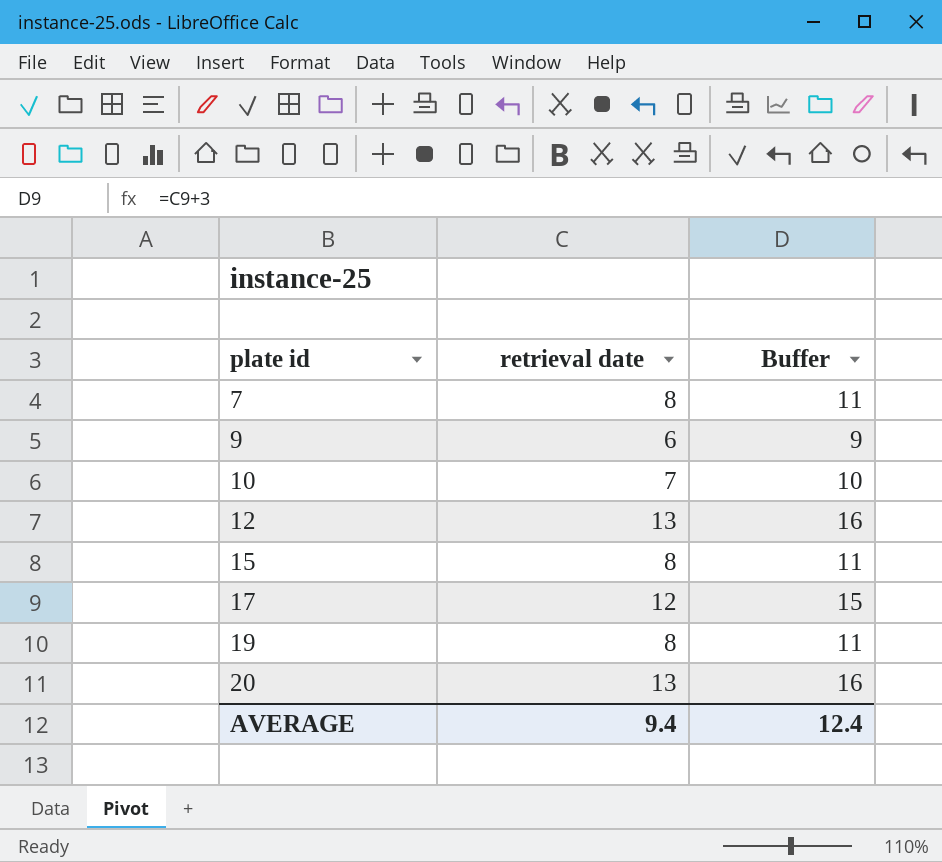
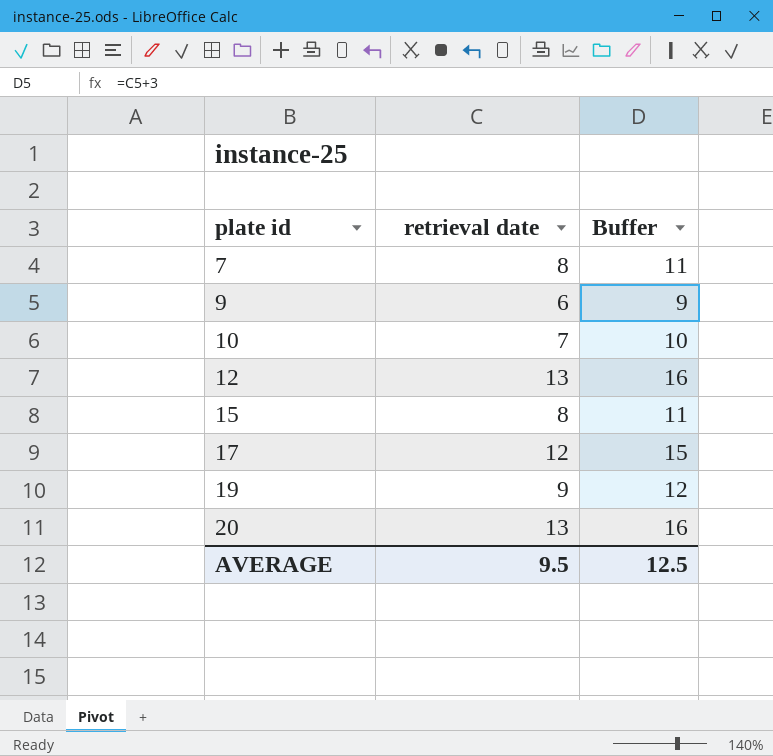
19 | retrieval date: 8 -> 9
19 | Buffer: 11 -> 12
AVERAGE | retrieval date: 9.4 -> 9.5
AVERAGE | Buffer: 12.4 -> 12.5

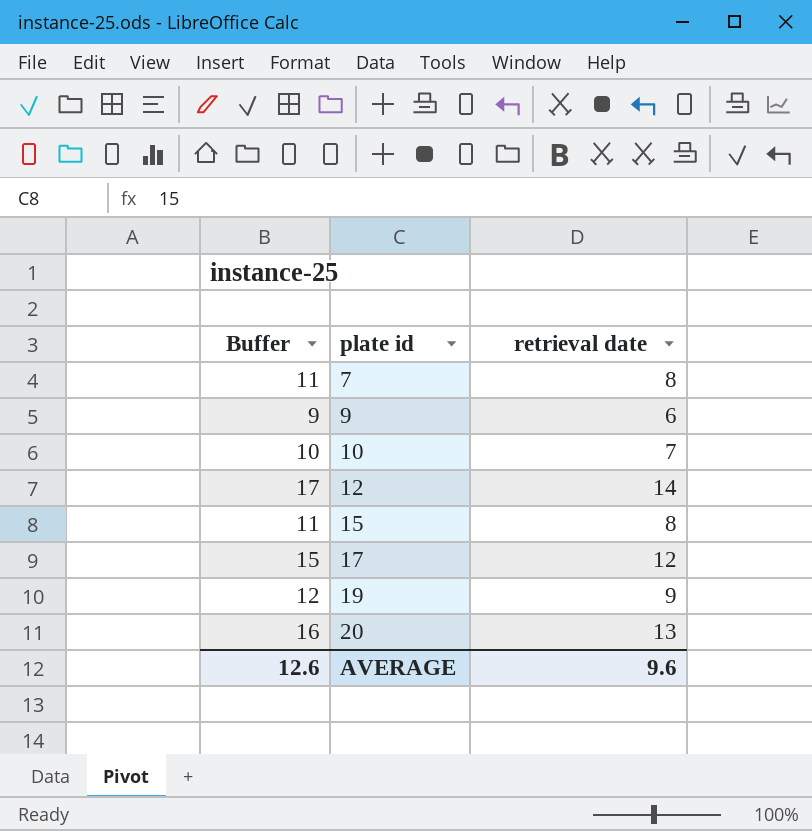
column Buffer | position: 3 -> 1
12 | Buffer: 16 -> 17
12 | retrieval date: 13 -> 14
AVERAGE | Buffer: 12.5 -> 12.6
AVERAGE | retrieval date: 9.5 -> 9.6

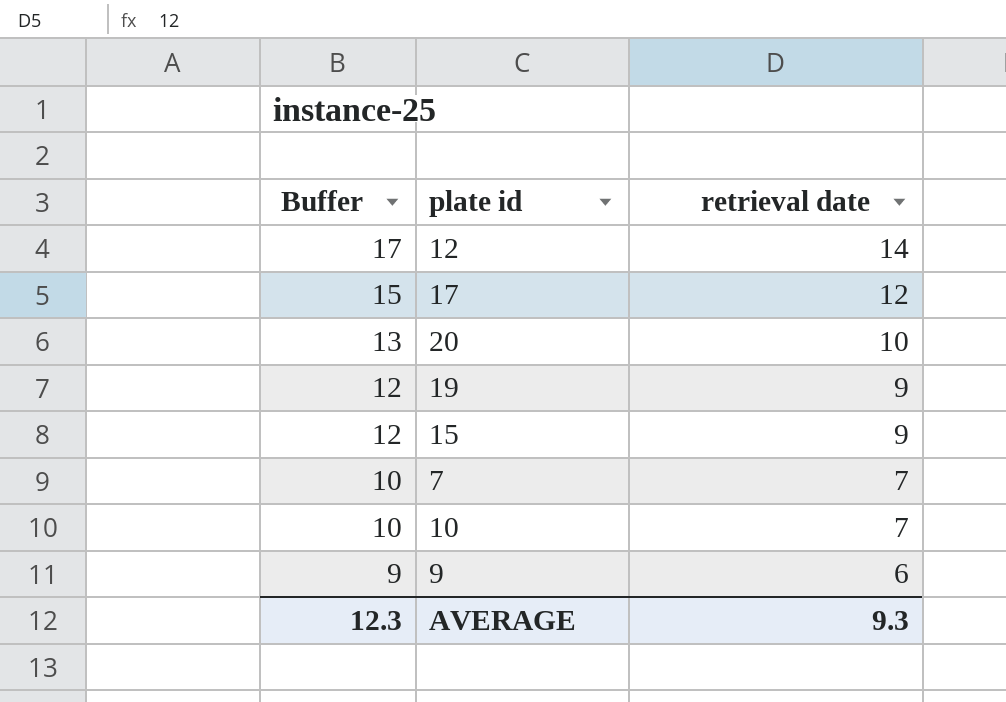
row order: plate id ascending -> Buffer descending
20 | Buffer: 16 -> 13
20 | retrieval date: 13 -> 10
15 | Buffer: 11 -> 12
15 | retrieval date: 8 -> 9
7 | Buffer: 11 -> 10
7 | retrieval date: 8 -> 7
AVERAGE | Buffer: 12.6 -> 12.3
AVERAGE | retrieval date: 9.6 -> 9.3

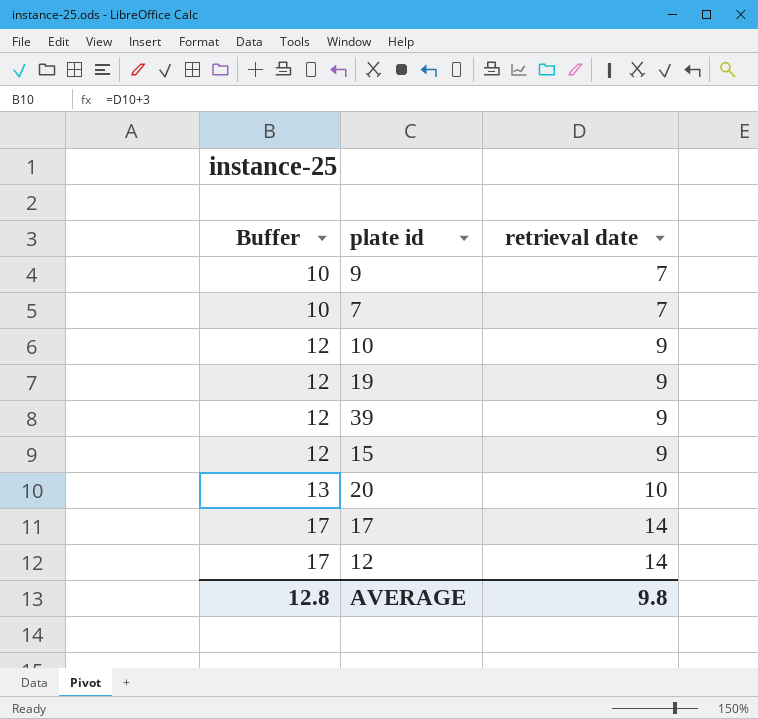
row order: Buffer descending -> Buffer ascending
9 | Buffer: 9 -> 10
9 | retrieval date: 6 -> 7
10 | Buffer: 10 -> 12
10 | retrieval date: 7 -> 9
row 39: none -> 12 | 9
17 | Buffer: 15 -> 17
17 | retrieval date: 12 -> 14
AVERAGE | Buffer: 12.3 -> 12.8
AVERAGE | retrieval date: 9.3 -> 9.8

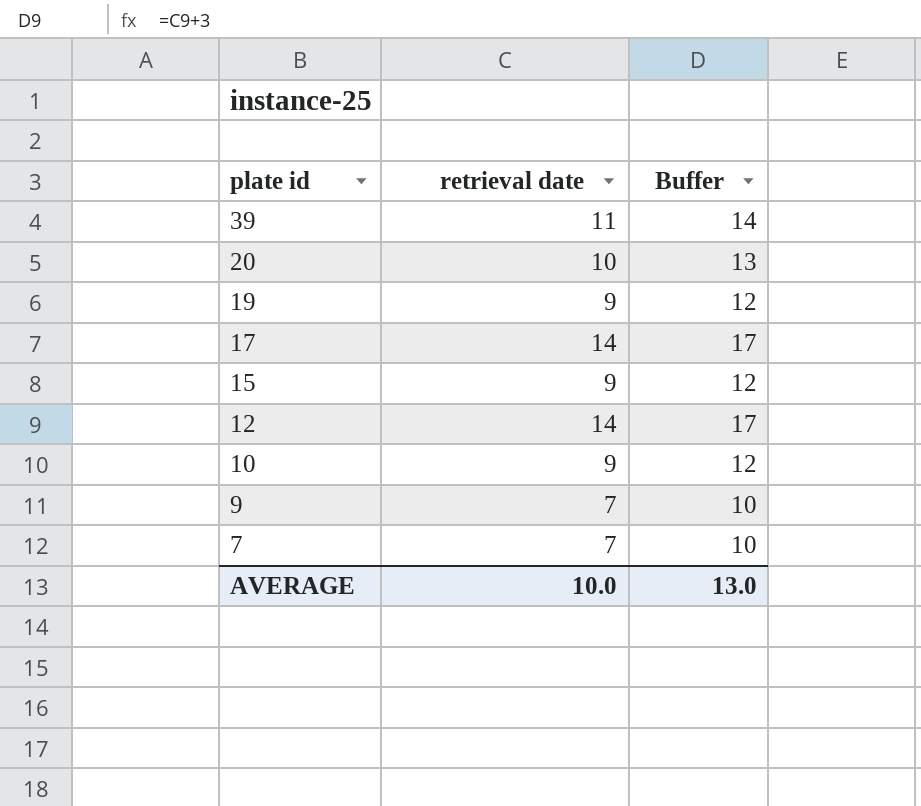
row order: Buffer ascending -> plate id descending
column Buffer | position: 1 -> 3
39 | retrieval date: 9 -> 11
39 | Buffer: 12 -> 14
AVERAGE | retrieval date: 9.8 -> 10.0
AVERAGE | Buffer: 12.8 -> 13.0

